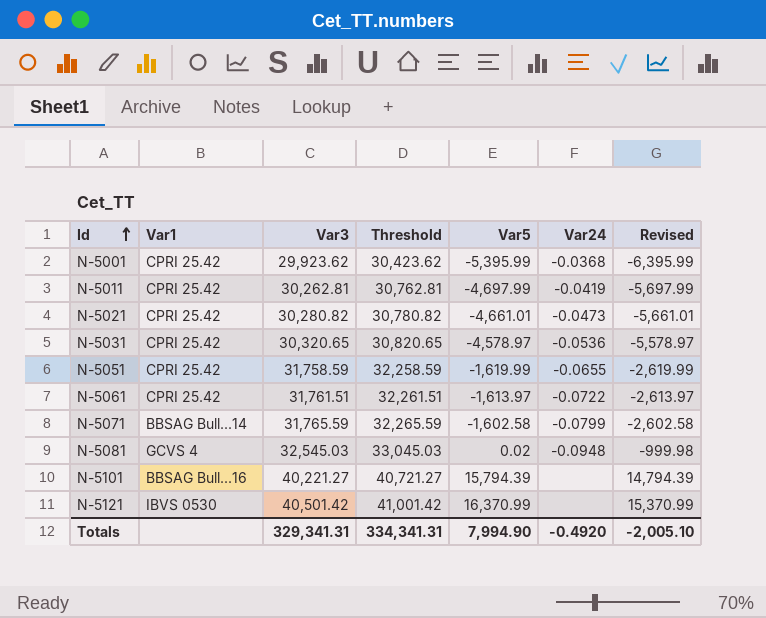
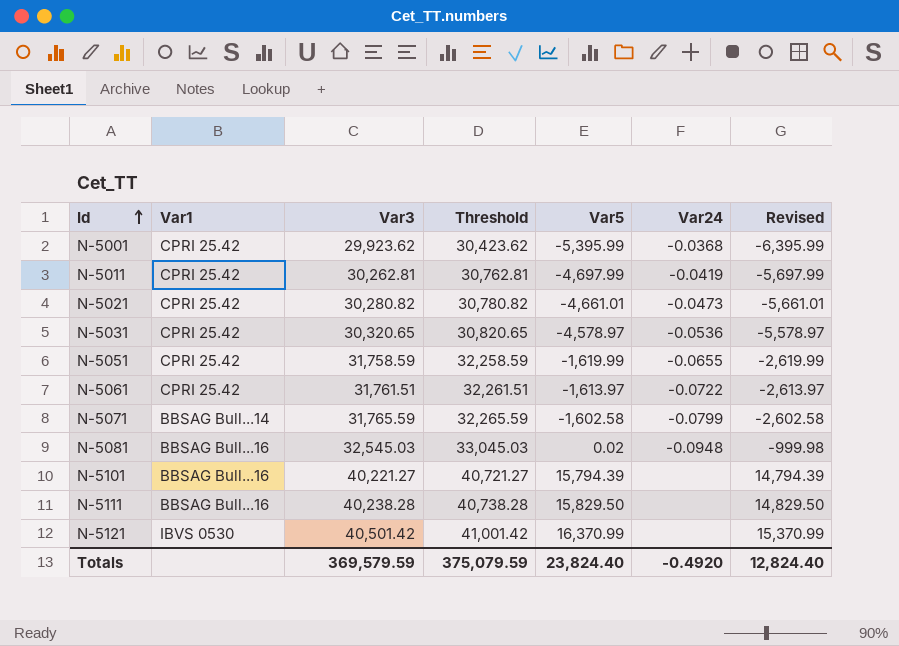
N-5081 | Var1: GCVS 4 -> BBSAG Bull...16
row N-5111: none -> BBSAG Bull...16 | 40,238.28 | 40,738.28 | 15,829.50 | none | 14,829.50
Totals | Var3: 329,341.31 -> 369,579.59
Totals | Threshold: 334,341.31 -> 375,079.59
Totals | Var5: 7,994.90 -> 23,824.40
Totals | Revised: -2,005.10 -> 12,824.40

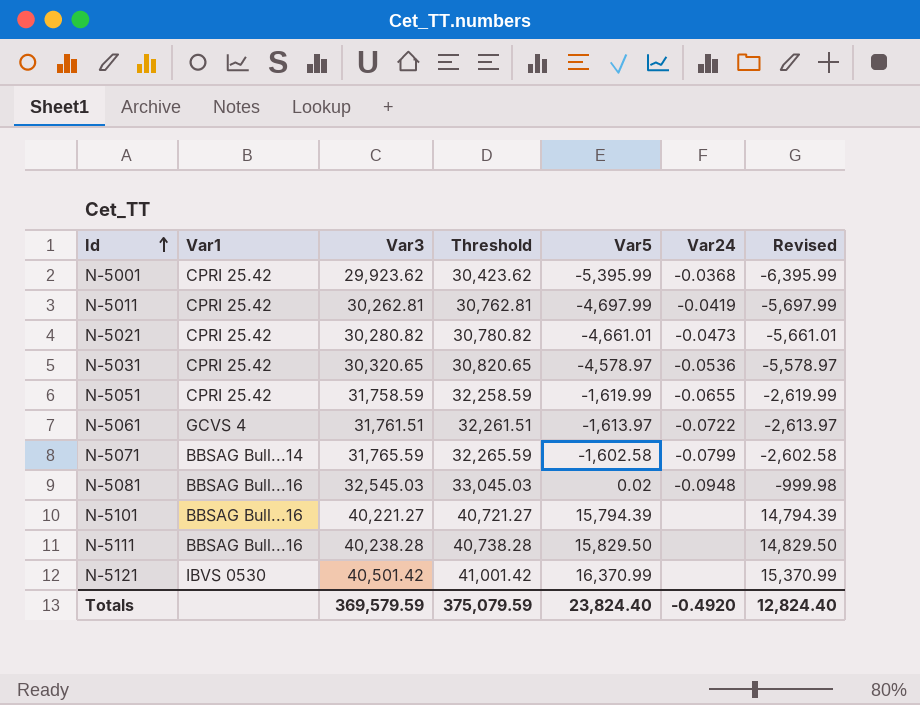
N-5061 | Var1: CPRI 25.42 -> GCVS 4

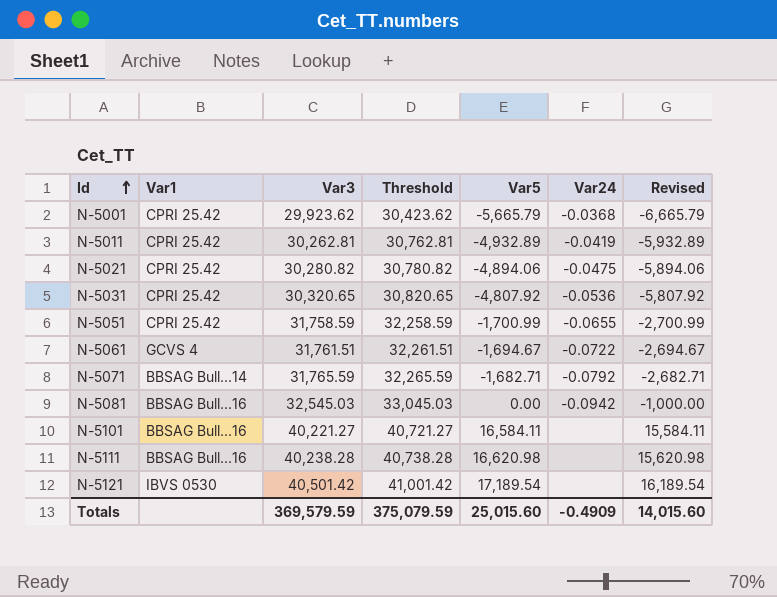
N-5001 | Var5: -5,395.99 -> -5,665.79
N-5001 | Revised: -6,395.99 -> -6,665.79
N-5011 | Var5: -4,697.99 -> -4,932.89
N-5011 | Revised: -5,697.99 -> -5,932.89
N-5021 | Var5: -4,661.01 -> -4,894.06
N-5021 | Var24: -0.0473 -> -0.0475
N-5021 | Revised: -5,661.01 -> -5,894.06
N-5031 | Var5: -4,578.97 -> -4,807.92
N-5031 | Revised: -5,578.97 -> -5,807.92
N-5051 | Var5: -1,619.99 -> -1,700.99
N-5051 | Revised: -2,619.99 -> -2,700.99
N-5061 | Var5: -1,613.97 -> -1,694.67
N-5061 | Revised: -2,613.97 -> -2,694.67
N-5071 | Var5: -1,602.58 -> -1,682.71
N-5071 | Var24: -0.0799 -> -0.0792
N-5071 | Revised: -2,602.58 -> -2,682.71
N-5081 | Var5: 0.02 -> 0.00
N-5081 | Var24: -0.0948 -> -0.0942
N-5081 | Revised: -999.98 -> -1,000.00
N-5101 | Var5: 15,794.39 -> 16,584.11
N-5101 | Revised: 14,794.39 -> 15,584.11
N-5111 | Var5: 15,829.50 -> 16,620.98
N-5111 | Revised: 14,829.50 -> 15,620.98
N-5121 | Var5: 16,370.99 -> 17,189.54
N-5121 | Revised: 15,370.99 -> 16,189.54
Totals | Var5: 23,824.40 -> 25,015.60
Totals | Var24: -0.4920 -> -0.4909
Totals | Revised: 12,824.40 -> 14,015.60

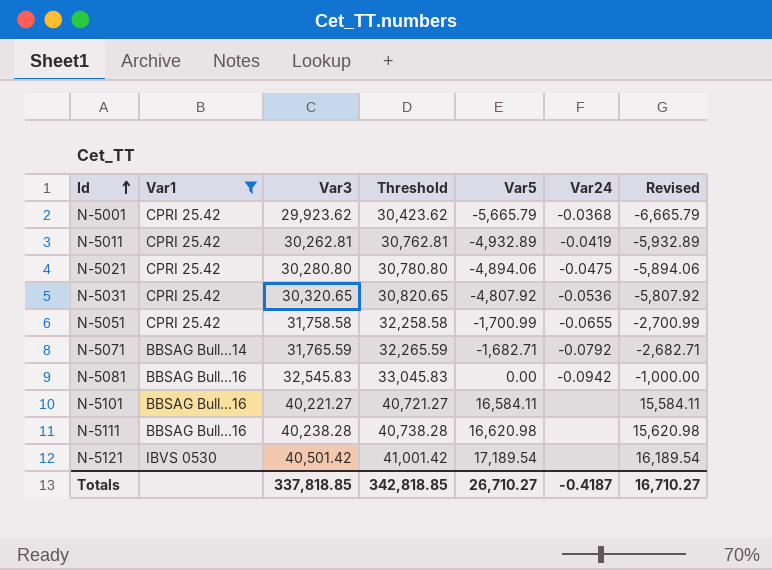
filter: none -> Var1 != GCVS 4
N-5021 | Var3: 30,280.82 -> 30,280.80
N-5021 | Threshold: 30,780.82 -> 30,780.80
N-5051 | Var3: 31,758.59 -> 31,758.58
N-5051 | Threshold: 32,258.59 -> 32,258.58
N-5081 | Var3: 32,545.03 -> 32,545.83
N-5081 | Threshold: 33,045.03 -> 33,045.83
Totals | Var3: 369,579.59 -> 337,818.85
Totals | Threshold: 375,079.59 -> 342,818.85
Totals | Var5: 25,015.60 -> 26,710.27
Totals | Var24: -0.4909 -> -0.4187
Totals | Revised: 14,015.60 -> 16,710.27

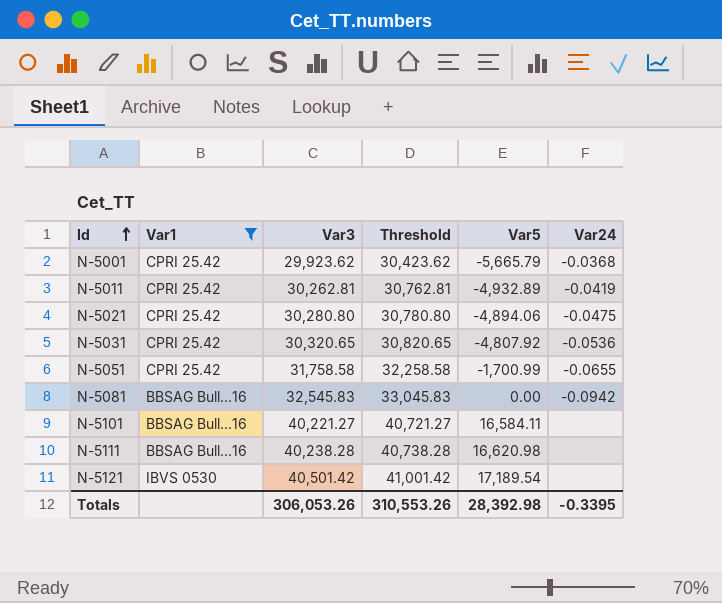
column Revised | formula: [Var5] - 1000 -> none
row N-5071: BBSAG Bull...14 | 31,765.59 | 32,265.59 | -1,682.71 | -0.0792 | -2,682.71 -> none
Totals | Var3: 337,818.85 -> 306,053.26
Totals | Threshold: 342,818.85 -> 310,553.26
Totals | Var5: 26,710.27 -> 28,392.98
Totals | Var24: -0.4187 -> -0.3395

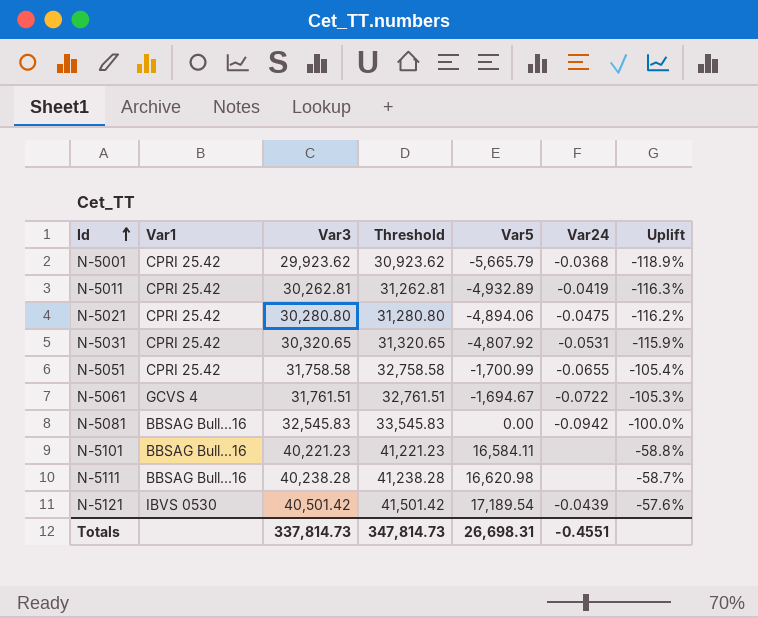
filter: Var1 != GCVS 4 -> none
column Threshold | formula: [Var3] + 500 -> [Var3] + 1000
column Uplift | formula: none -> ([Var5] - [Var3]) / [Var3]
N-5031 | Var24: -0.0536 -> -0.0531
N-5101 | Var3: 40,221.27 -> 40,221.23
N-5121 | Var24: none -> -0.0439
Totals | Var3: 306,053.26 -> 337,814.73
Totals | Threshold: 310,553.26 -> 347,814.73
Totals | Var5: 28,392.98 -> 26,698.31
Totals | Var24: -0.3395 -> -0.4551

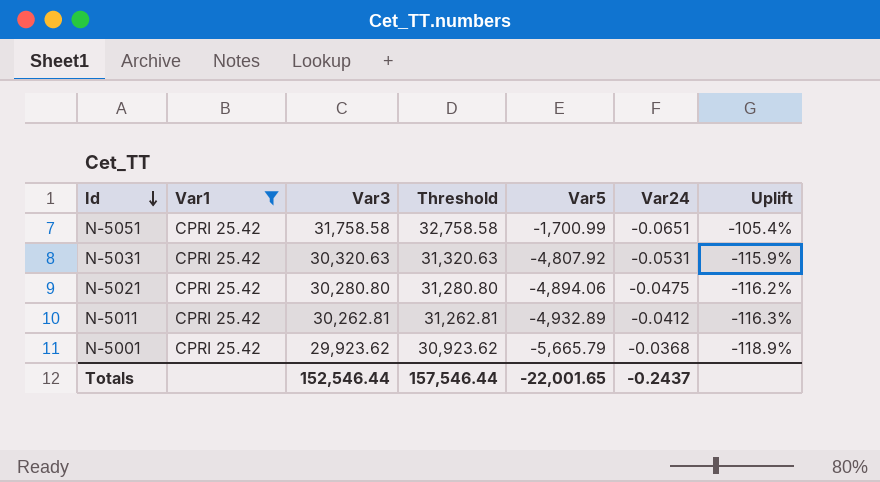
filter: none -> Var1 = CPRI 25.42
row order: Id ascending -> Id descending
N-5051 | Var24: -0.0655 -> -0.0651
N-5031 | Var3: 30,320.65 -> 30,320.63
N-5031 | Threshold: 31,320.65 -> 31,320.63
N-5011 | Var24: -0.0419 -> -0.0412
Totals | Var3: 337,814.73 -> 152,546.44
Totals | Threshold: 347,814.73 -> 157,546.44
Totals | Var5: 26,698.31 -> -22,001.65
Totals | Var24: -0.4551 -> -0.2437

